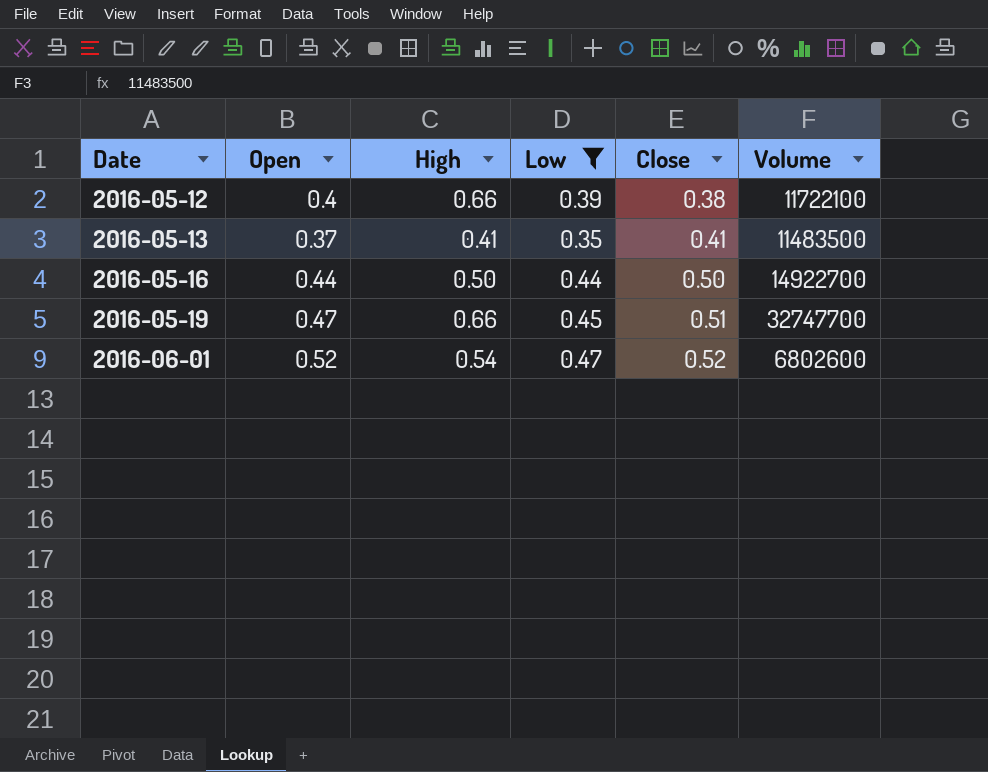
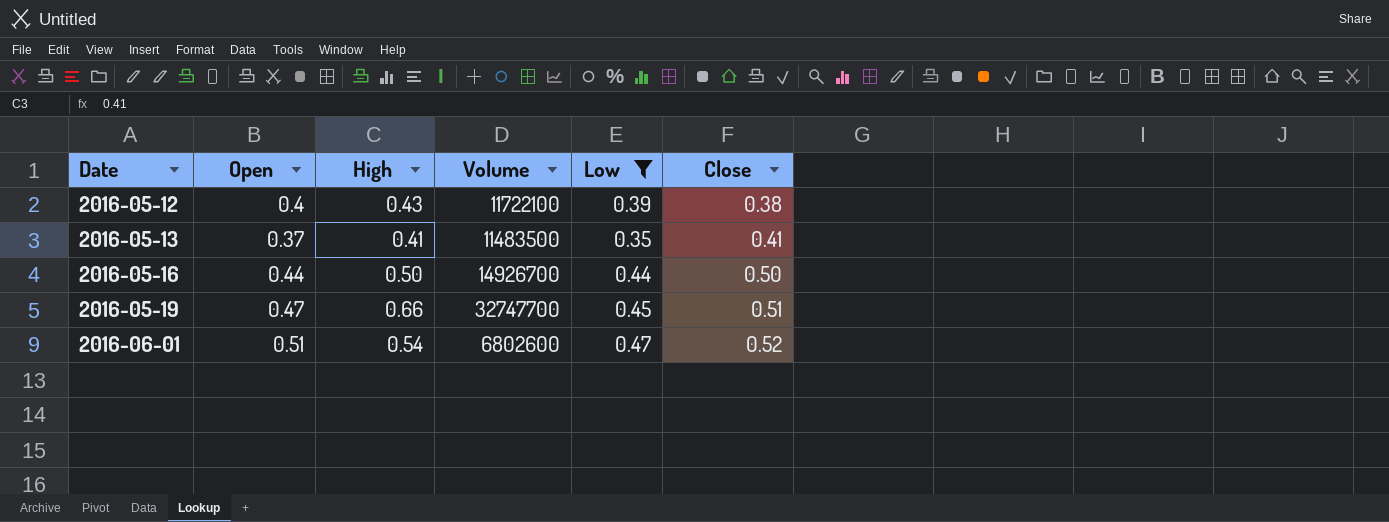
column Volume | position: 6 -> 4
2016-05-12 | High: 0.66 -> 0.43
2016-05-16 | Volume: 14922700 -> 14926700
2016-06-01 | Open: 0.52 -> 0.51

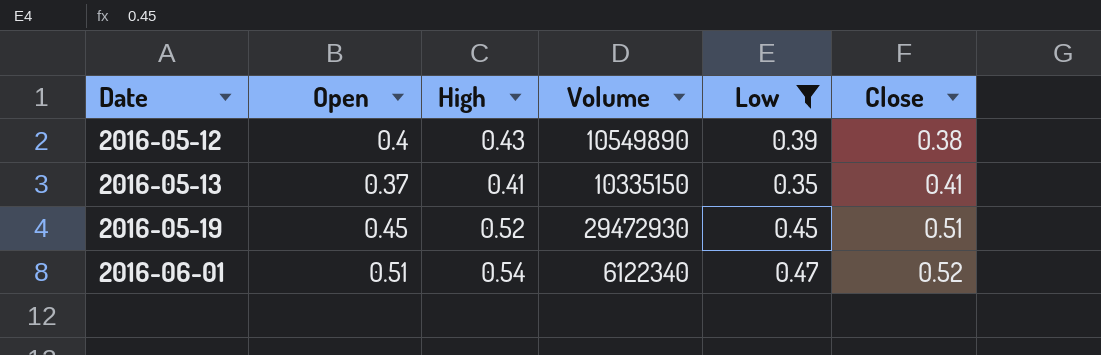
row 2016-05-16: 0.44 | 0.50 | 14926700 | 0.44 | 0.50 -> none
2016-05-12 | Volume: 11722100 -> 10549890
2016-05-13 | Volume: 11483500 -> 10335150
2016-05-19 | Open: 0.47 -> 0.45
2016-05-19 | High: 0.66 -> 0.52
2016-05-19 | Volume: 32747700 -> 29472930
2016-06-01 | Volume: 6802600 -> 6122340

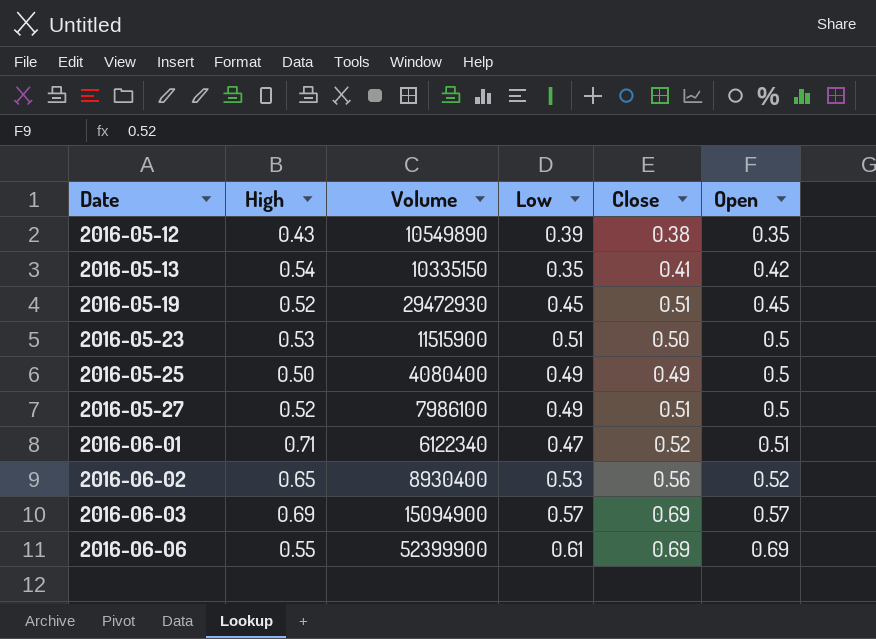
filter: Low <= 0.47 -> none
column Open | position: 2 -> 6
2016-05-12 | Open: 0.4 -> 0.35
2016-05-13 | High: 0.41 -> 0.54
2016-05-13 | Open: 0.37 -> 0.42
2016-06-01 | High: 0.54 -> 0.71

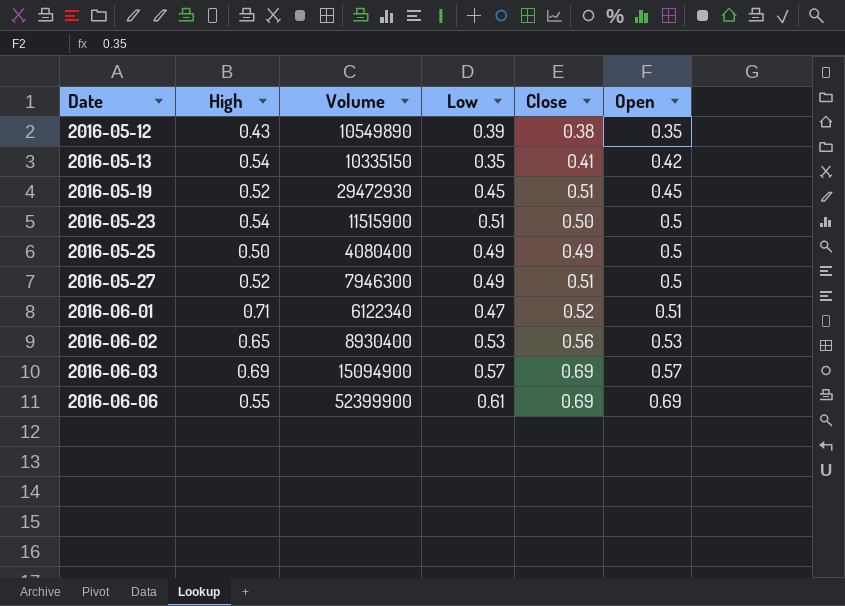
2016-05-23 | High: 0.53 -> 0.54
2016-05-27 | Volume: 7986100 -> 7946300
2016-06-02 | Open: 0.52 -> 0.53

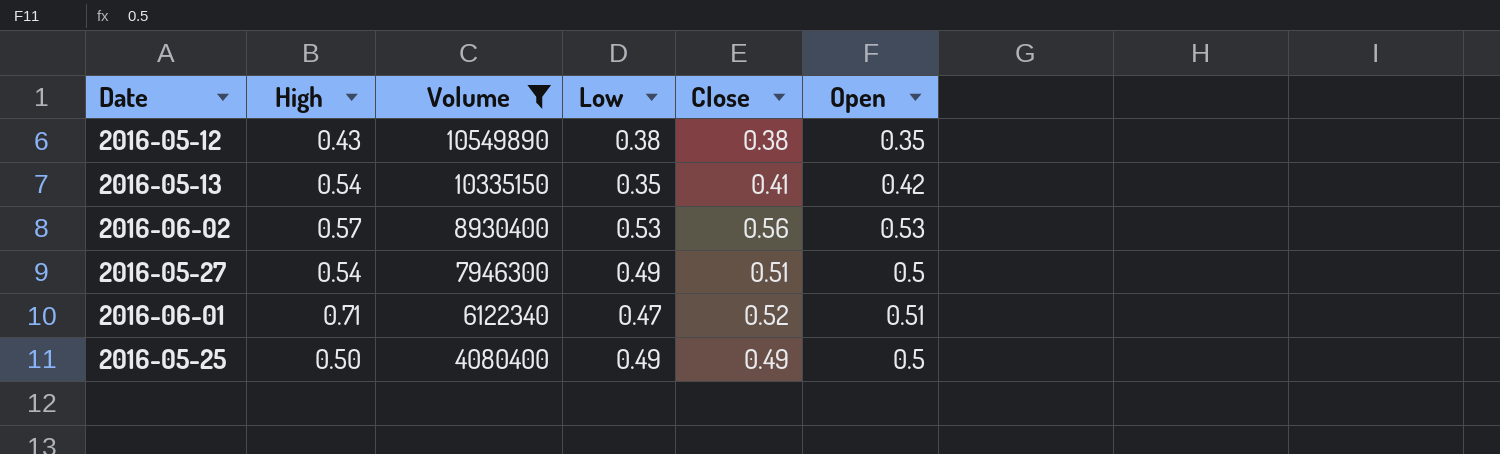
filter: none -> Volume <= 10549890
row order: Date ascending -> Volume descending
2016-05-12 | Low: 0.39 -> 0.38
2016-06-02 | High: 0.65 -> 0.57
2016-05-27 | High: 0.52 -> 0.54

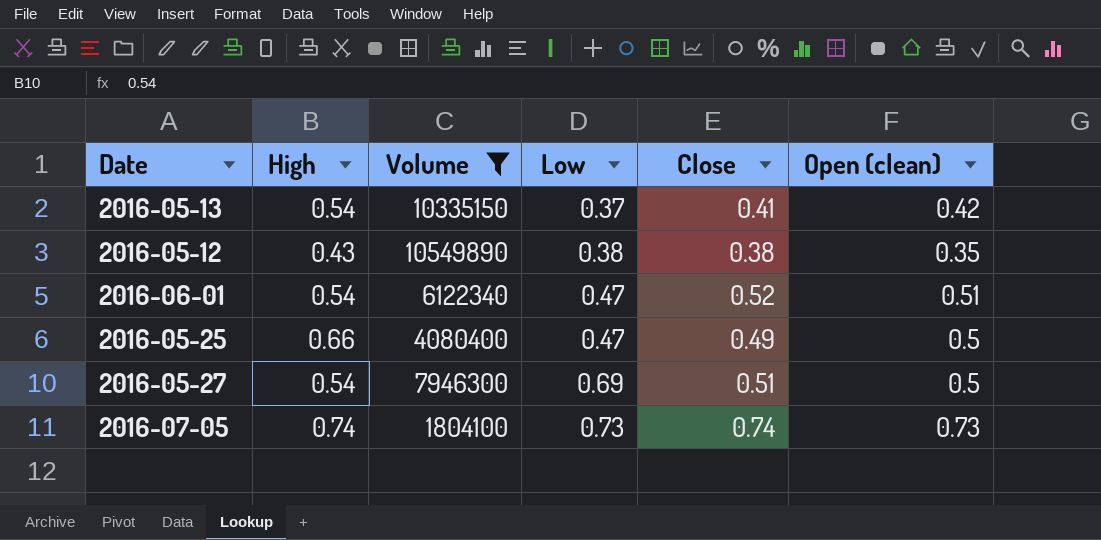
row order: Volume descending -> Low ascending
column name: Open -> Open (clean)
row 2016-06-02: 0.57 | 8930400 | 0.53 | 0.56 | 0.53 -> none
2016-05-13 | Low: 0.35 -> 0.37
2016-06-01 | High: 0.71 -> 0.54
2016-05-25 | High: 0.50 -> 0.66
2016-05-25 | Low: 0.49 -> 0.47
2016-05-27 | Low: 0.49 -> 0.69
row 2016-07-05: none -> 0.74 | 1804100 | 0.73 | 0.74 | 0.73

